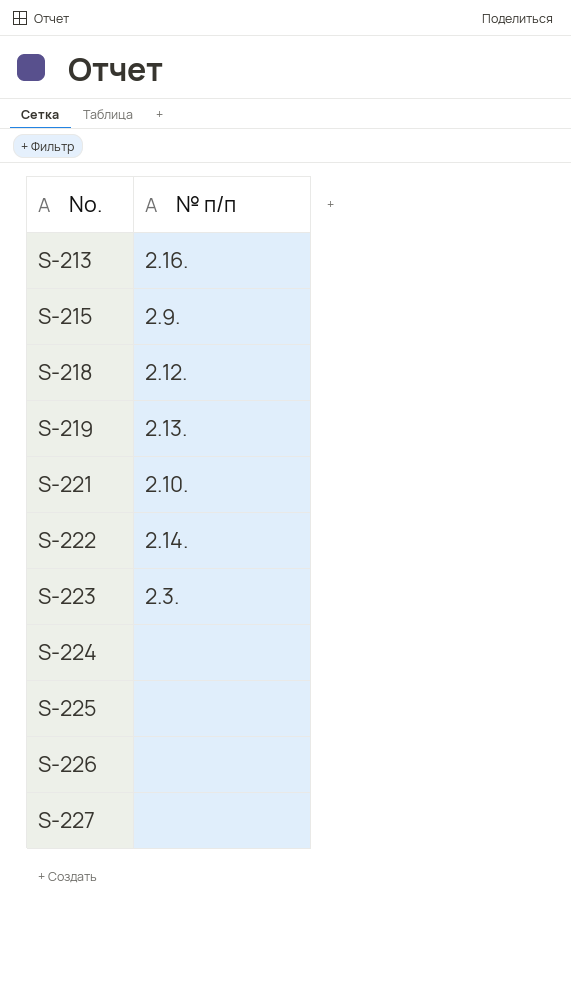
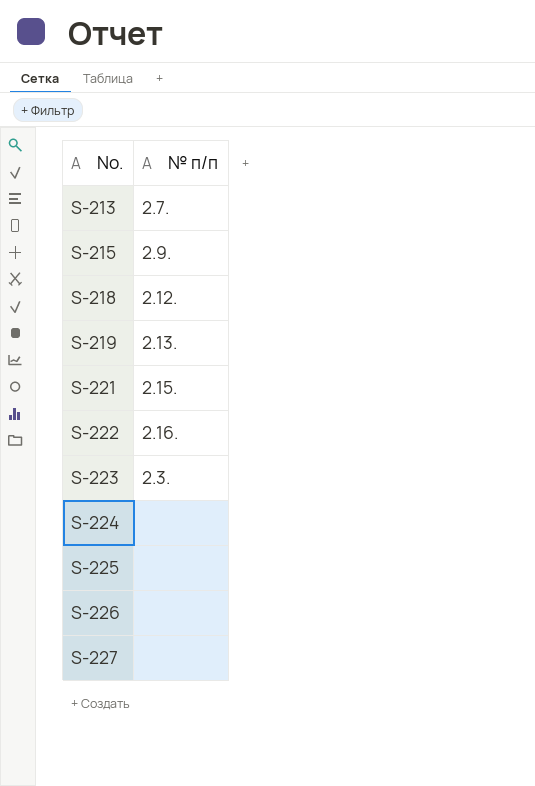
S-213 | № п/п: 2.16. -> 2.7.
S-221 | № п/п: 2.10. -> 2.15.
S-222 | № п/п: 2.14. -> 2.16.

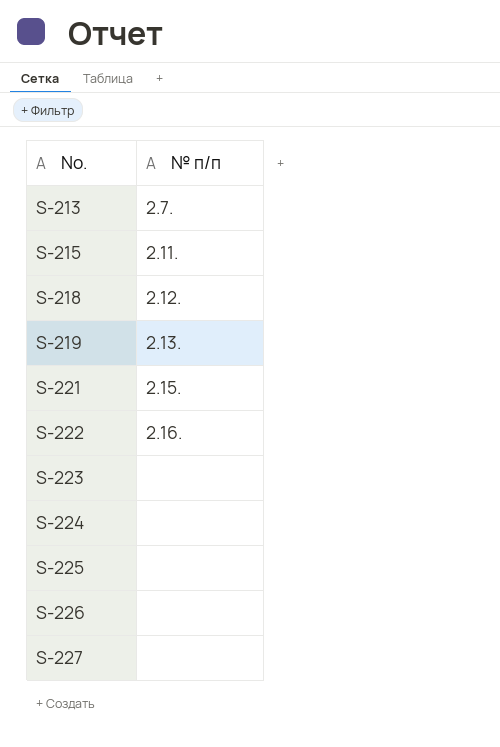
S-215 | № п/п: 2.9. -> 2.11.
S-223 | № п/п: 2.3. -> none

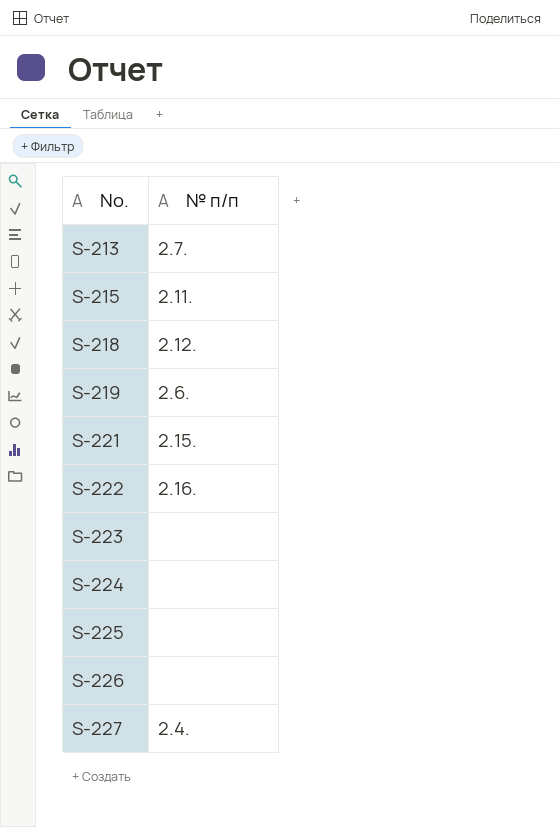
S-219 | № п/п: 2.13. -> 2.6.
S-227 | № п/п: none -> 2.4.

